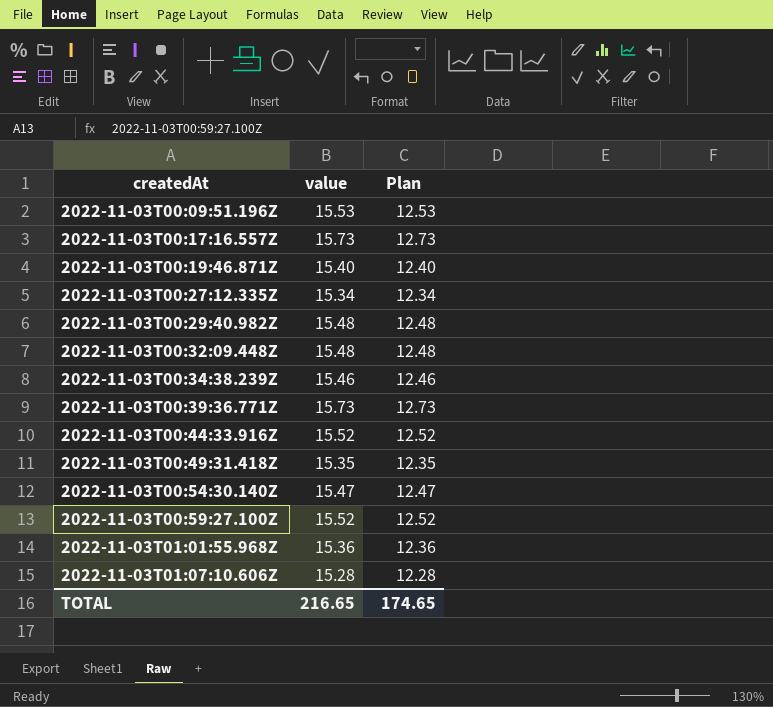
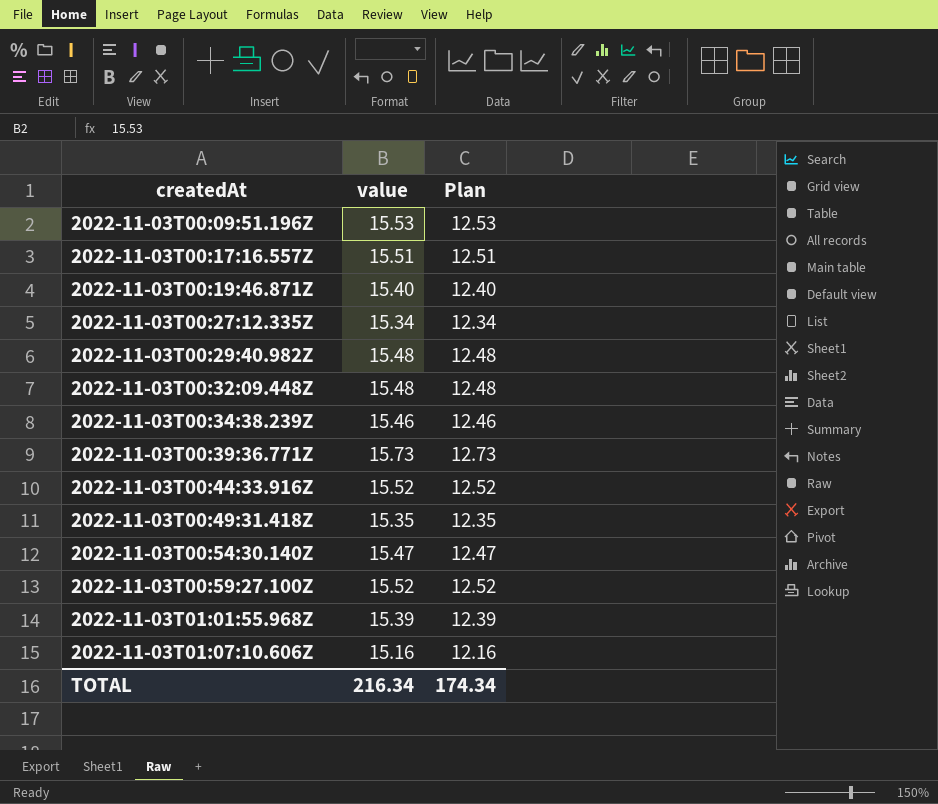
2022-11-03T00:17:16.557Z | value: 15.73 -> 15.51
2022-11-03T00:17:16.557Z | Plan: 12.73 -> 12.51
2022-11-03T01:01:55.968Z | value: 15.36 -> 15.39
2022-11-03T01:01:55.968Z | Plan: 12.36 -> 12.39
2022-11-03T01:07:10.606Z | value: 15.28 -> 15.16
2022-11-03T01:07:10.606Z | Plan: 12.28 -> 12.16
TOTAL | value: 216.65 -> 216.34
TOTAL | Plan: 174.65 -> 174.34

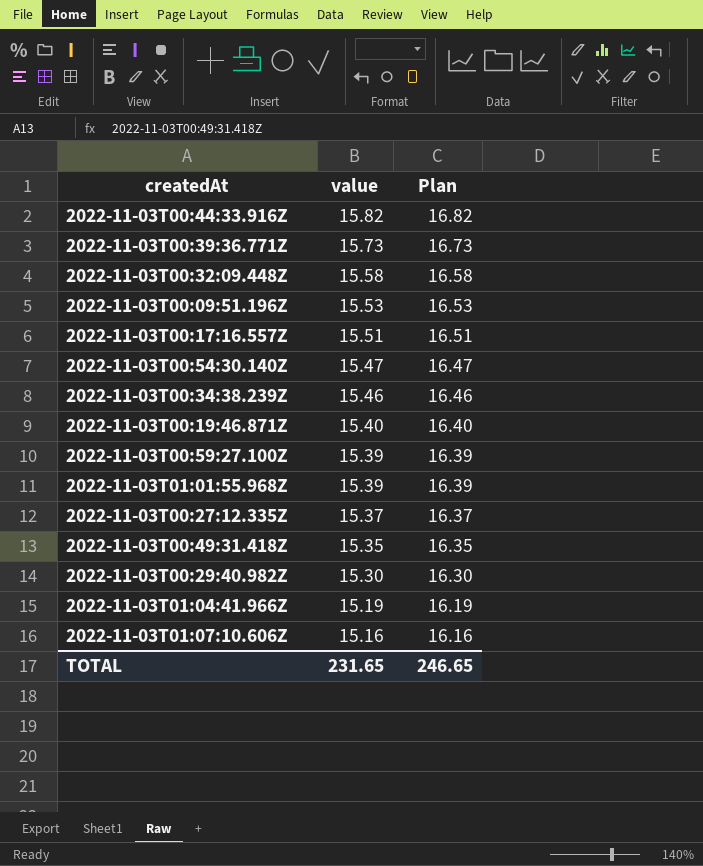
row order: createdAt ascending -> value descending
column Plan | formula: [value] - 3 -> [value] + 1
2022-11-03T00:44:33.916Z | value: 15.52 -> 15.82
2022-11-03T00:32:09.448Z | value: 15.48 -> 15.58
2022-11-03T00:59:27.100Z | value: 15.52 -> 15.39
2022-11-03T00:27:12.335Z | value: 15.34 -> 15.37
2022-11-03T00:29:40.982Z | value: 15.48 -> 15.30
row 2022-11-03T01:04:41.966Z: none -> 15.19 | 16.19
TOTAL | value: 216.34 -> 231.65
TOTAL | Plan: 174.34 -> 246.65

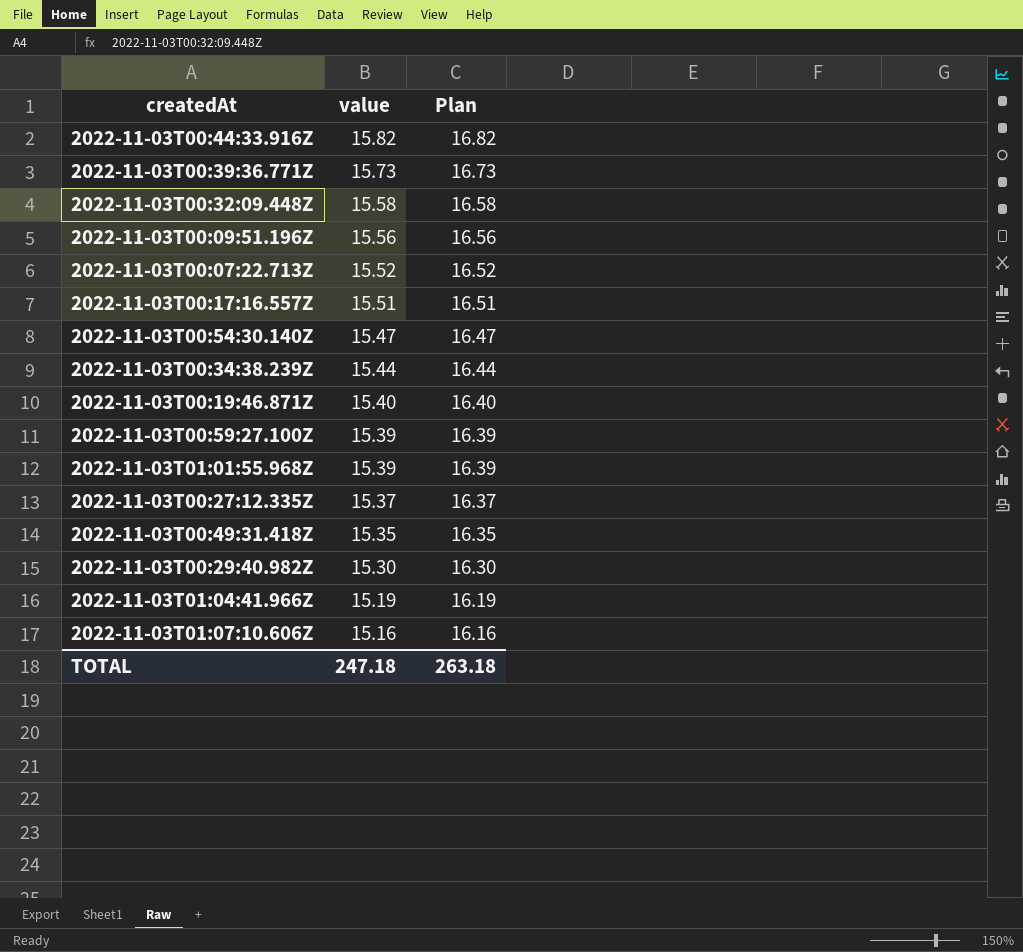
2022-11-03T00:09:51.196Z | value: 15.53 -> 15.56
2022-11-03T00:09:51.196Z | Plan: 16.53 -> 16.56
row 2022-11-03T00:07:22.713Z: none -> 15.52 | 16.52
2022-11-03T00:34:38.239Z | value: 15.46 -> 15.44
2022-11-03T00:34:38.239Z | Plan: 16.46 -> 16.44
TOTAL | value: 231.65 -> 247.18
TOTAL | Plan: 246.65 -> 263.18

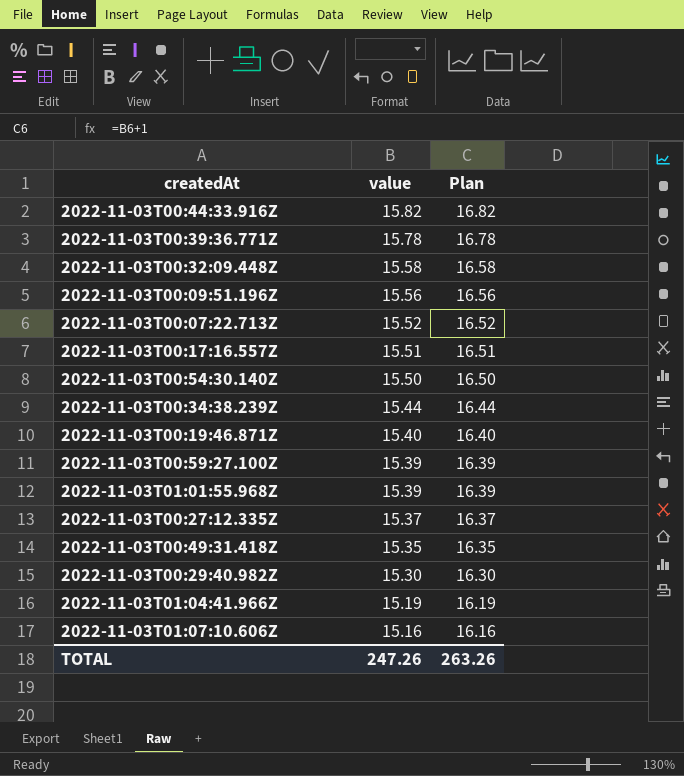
2022-11-03T00:39:36.771Z | value: 15.73 -> 15.78
2022-11-03T00:39:36.771Z | Plan: 16.73 -> 16.78
2022-11-03T00:54:30.140Z | value: 15.47 -> 15.50
2022-11-03T00:54:30.140Z | Plan: 16.47 -> 16.50
TOTAL | value: 247.18 -> 247.26
TOTAL | Plan: 263.18 -> 263.26

